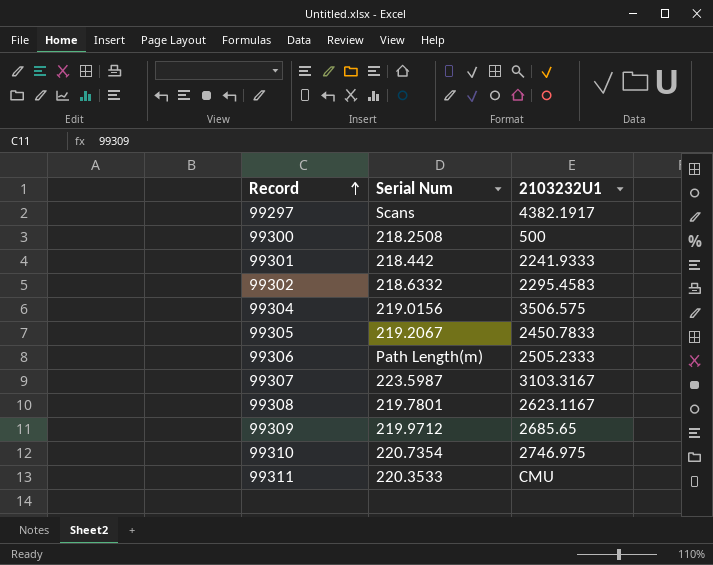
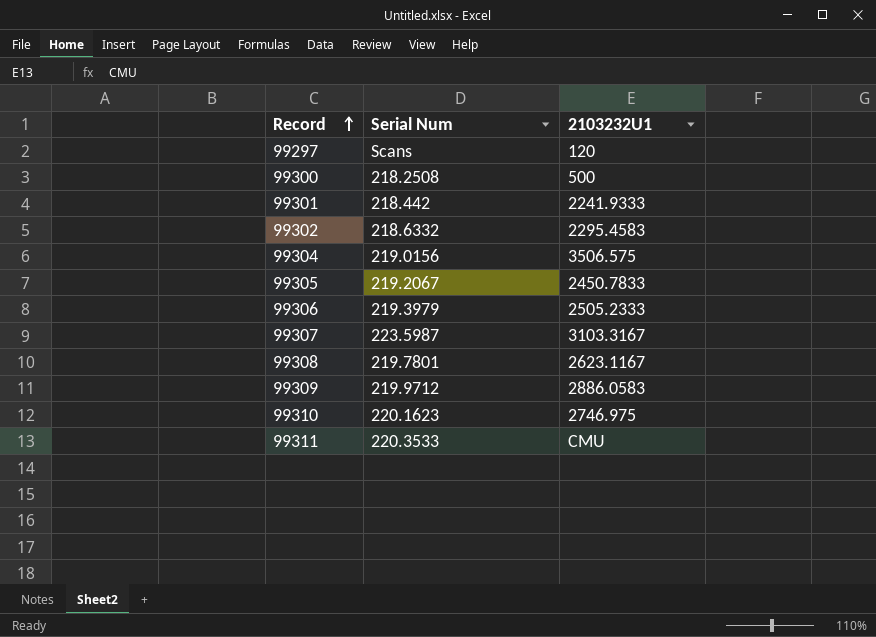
99297 | 2103232U1: 4382.1917 -> 120
99306 | Serial Num: Path Length(m) -> 219.3979
99309 | 2103232U1: 2685.65 -> 2886.0583
99310 | Serial Num: 220.7354 -> 220.1623

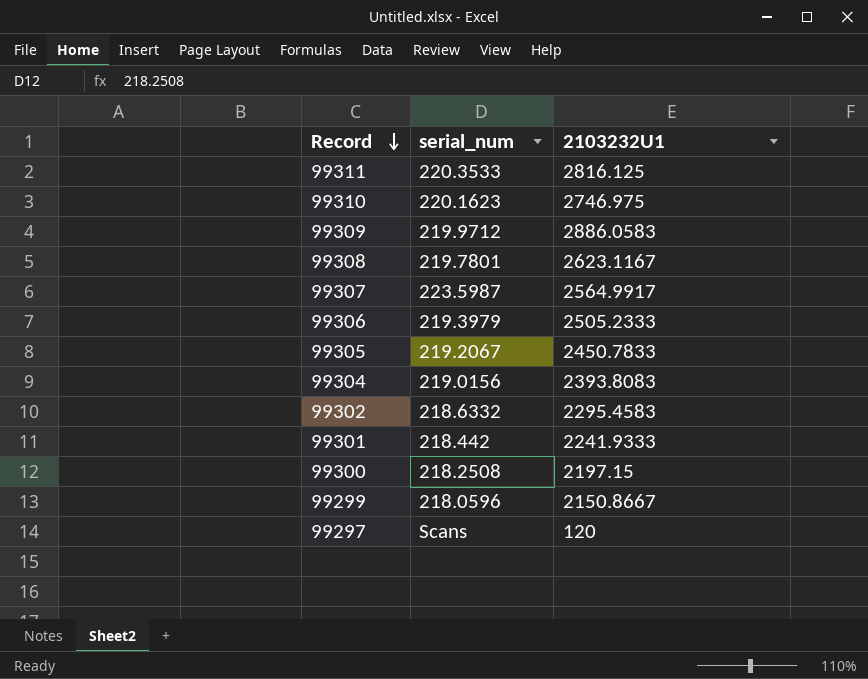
row order: Record ascending -> Record descending
column name: Serial Num -> serial_num
99311 | 2103232U1: CMU -> 2816.125
99307 | 2103232U1: 3103.3167 -> 2564.9917
99304 | 2103232U1: 3506.575 -> 2393.8083
99300 | 2103232U1: 500 -> 2197.15
row 99299: none -> 218.0596 | 2150.8667

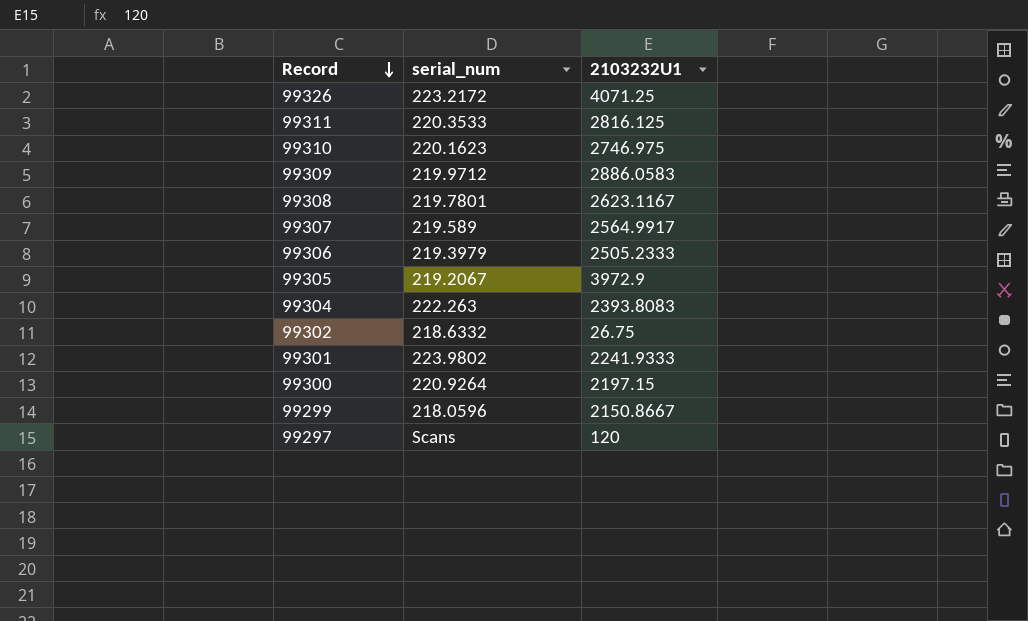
row 99326: none -> 223.2172 | 4071.25
99307 | serial_num: 223.5987 -> 219.589
99305 | 2103232U1: 2450.7833 -> 3972.9
99304 | serial_num: 219.0156 -> 222.263
99302 | 2103232U1: 2295.4583 -> 26.75
99301 | serial_num: 218.442 -> 223.9802
99300 | serial_num: 218.2508 -> 220.9264

